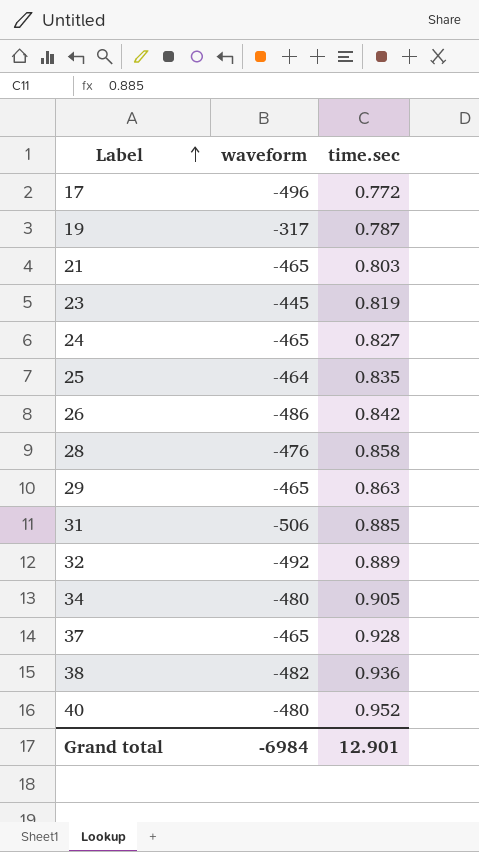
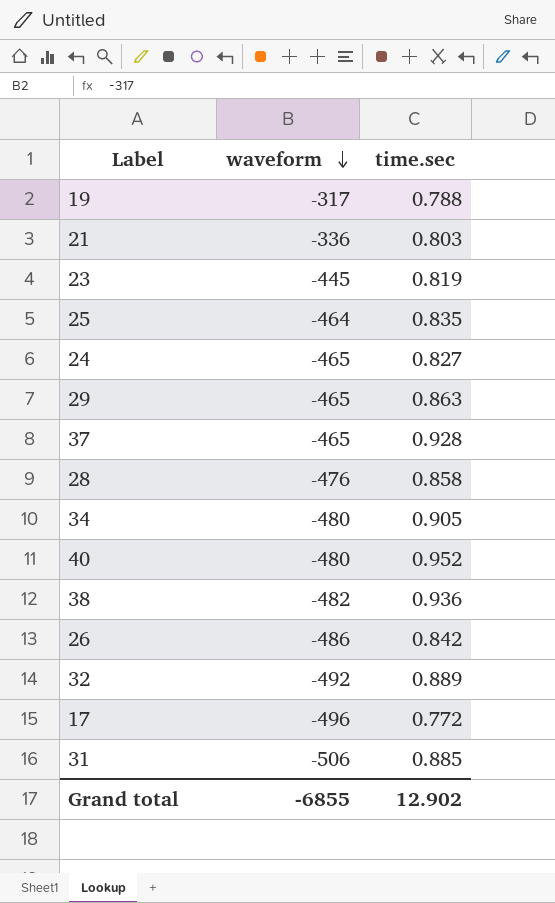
row order: Label ascending -> waveform descending
19 | time.sec: 0.787 -> 0.788
21 | waveform: -465 -> -336
Grand total | waveform: -6984 -> -6855
Grand total | time.sec: 12.901 -> 12.902

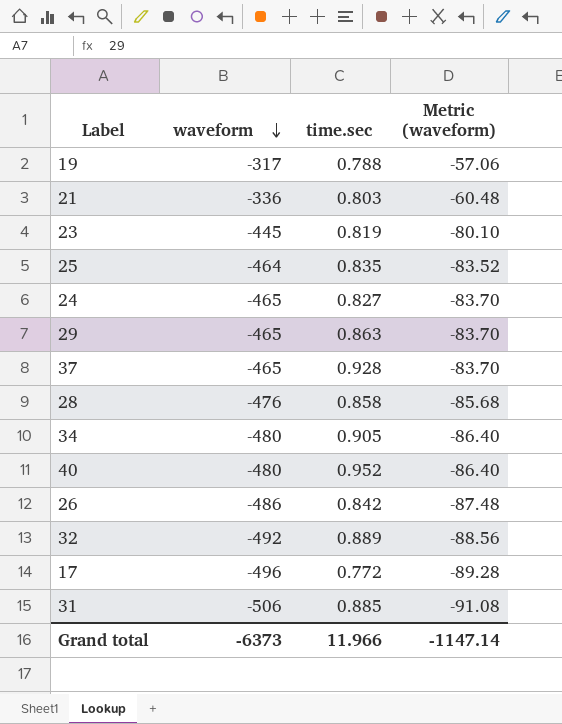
column Metric (waveform) | formula: none -> [waveform] * 0.18
row 38: -482 | 0.936 -> none
Grand total | waveform: -6855 -> -6373
Grand total | time.sec: 12.902 -> 11.966

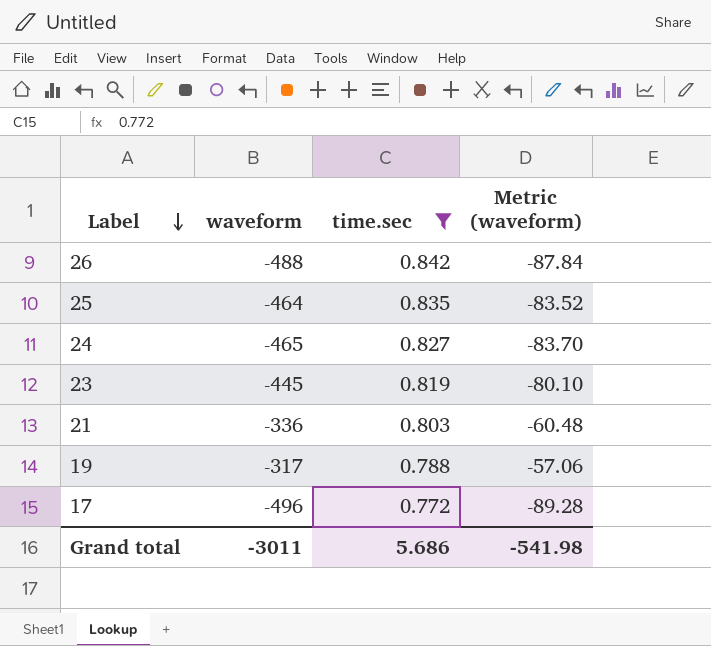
filter: none -> time.sec <= 0.842
row order: waveform descending -> Label descending
26 | waveform: -486 -> -488
26 | Metric (waveform): -87.48 -> -87.84
Grand total | waveform: -6373 -> -3011
Grand total | time.sec: 11.966 -> 5.686
Grand total | Metric (waveform): -1147.14 -> -541.98

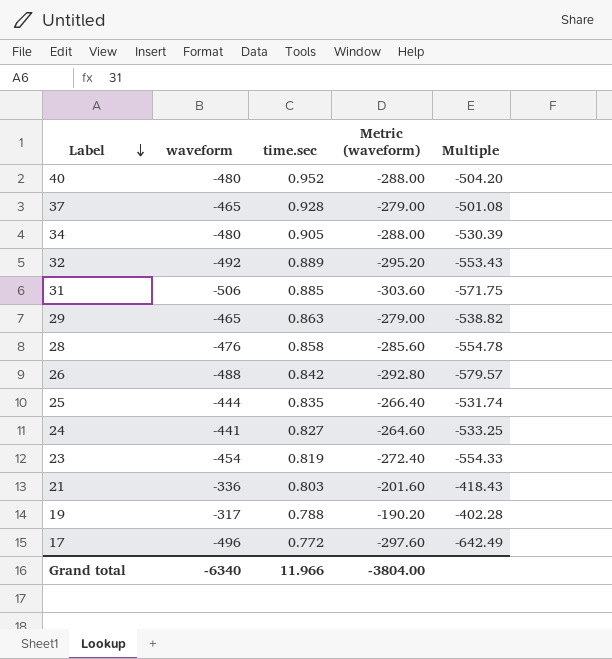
filter: time.sec <= 0.842 -> none
column Metric (waveform) | formula: [waveform] * 0.18 -> [waveform] * 0.6
column Multiple | formula: none -> [waveform] / [time.sec]
25 | waveform: -464 -> -444
24 | waveform: -465 -> -441
23 | waveform: -445 -> -454
Grand total | waveform: -3011 -> -6340
Grand total | time.sec: 5.686 -> 11.966
Grand total | Metric (waveform): -541.98 -> -3804.00

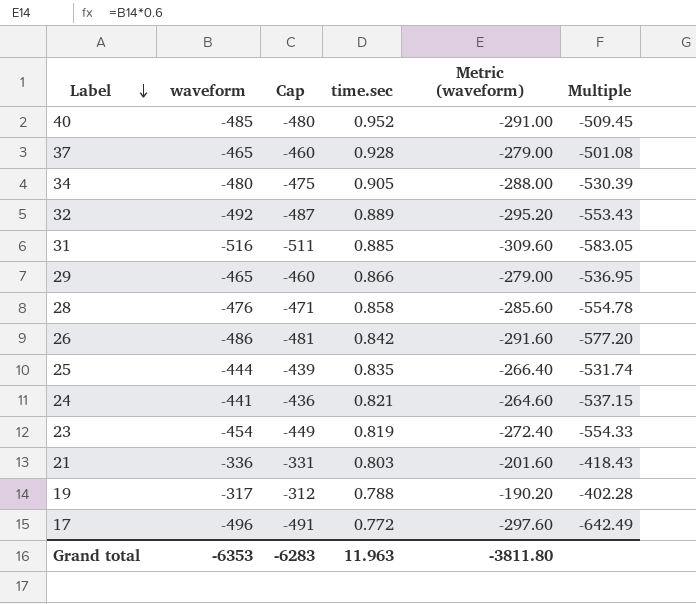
column Cap | formula: none -> [waveform] + 5
40 | waveform: -480 -> -485
40 | Metric (waveform): -288.00 -> -291.00
40 | Multiple: -504.20 -> -509.45
31 | waveform: -506 -> -516
31 | Metric (waveform): -303.60 -> -309.60
31 | Multiple: -571.75 -> -583.05
29 | time.sec: 0.863 -> 0.866
29 | Multiple: -538.82 -> -536.95
26 | waveform: -488 -> -486
26 | Metric (waveform): -292.80 -> -291.60
26 | Multiple: -579.57 -> -577.20
24 | time.sec: 0.827 -> 0.821
24 | Multiple: -533.25 -> -537.15
Grand total | waveform: -6340 -> -6353
Grand total | time.sec: 11.966 -> 11.963
Grand total | Metric (waveform): -3804.00 -> -3811.80

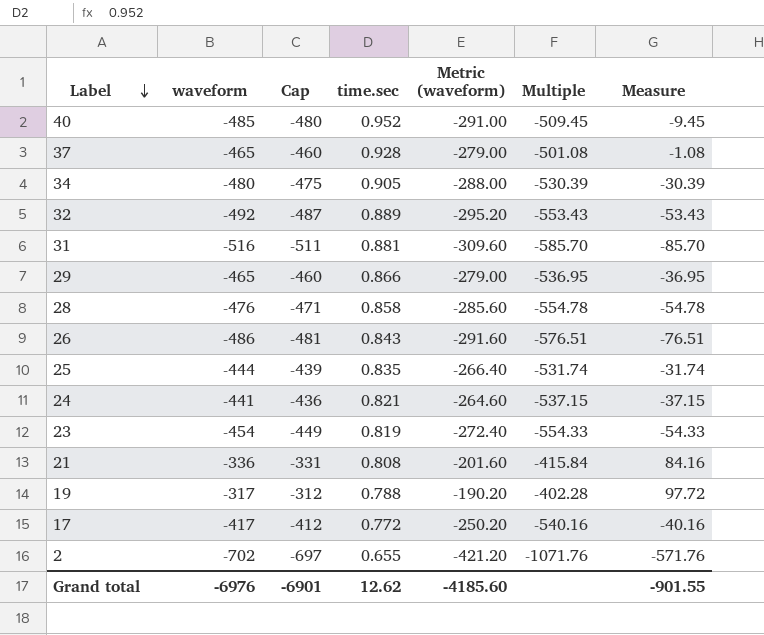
column Measure | formula: none -> [Multiple] + 500
31 | time.sec: 0.885 -> 0.881
31 | Multiple: -583.05 -> -585.70
26 | time.sec: 0.842 -> 0.843
26 | Multiple: -577.20 -> -576.51
21 | time.sec: 0.803 -> 0.808
21 | Multiple: -418.43 -> -415.84
17 | waveform: -496 -> -417
17 | Cap: -491 -> -412
17 | Metric (waveform): -297.60 -> -250.20
17 | Multiple: -642.49 -> -540.16
row 2: none -> -702 | -697 | 0.655 | -421.20 | -1071.76 | -571.76
Grand total | waveform: -6353 -> -6976
Grand total | Cap: -6283 -> -6901
Grand total | time.sec: 11.963 -> 12.62
Grand total | Metric (waveform): -3811.80 -> -4185.60

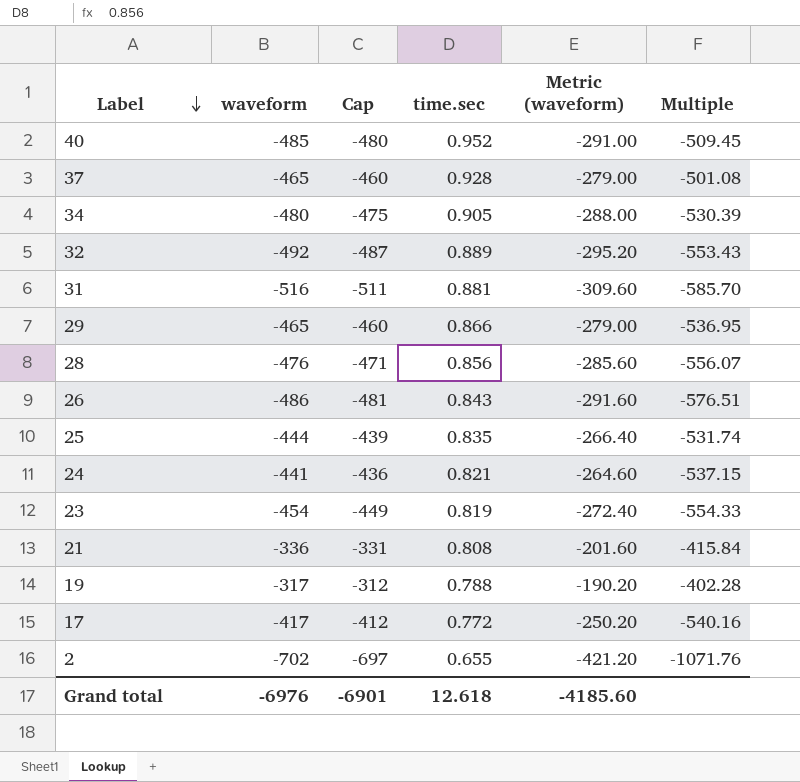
column Measure | formula: [Multiple] + 500 -> none
28 | time.sec: 0.858 -> 0.856
28 | Multiple: -554.78 -> -556.07
Grand total | time.sec: 12.62 -> 12.618

